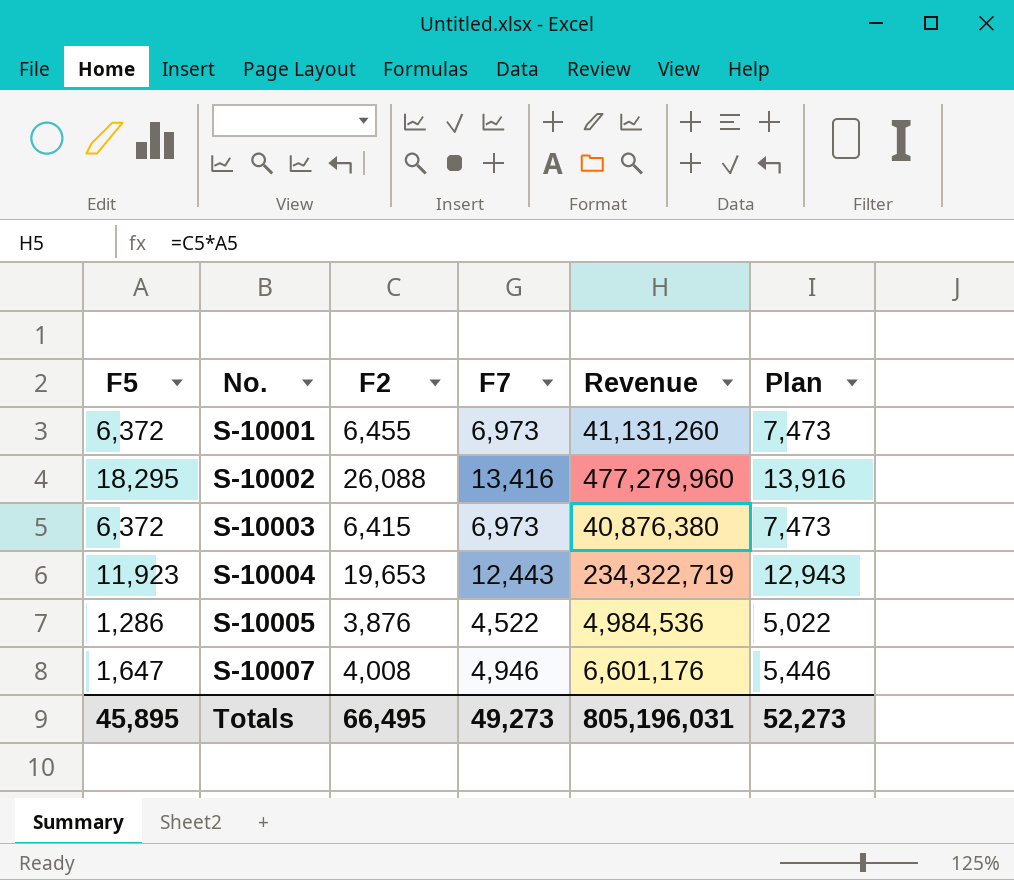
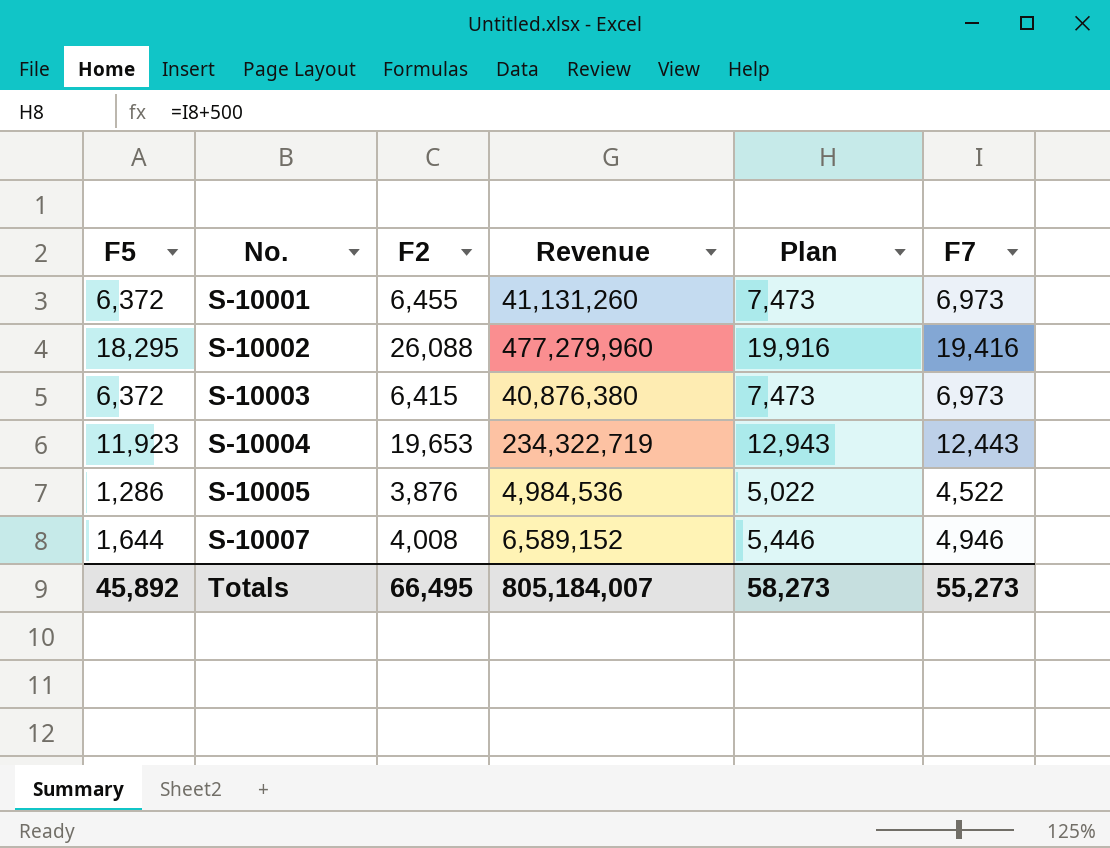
column F7 | position: 4 -> 6
S-10002 | Plan: 13,916 -> 19,916
S-10002 | F7: 13,416 -> 19,416
S-10007 | F5: 1,647 -> 1,644
S-10007 | Revenue: 6,601,176 -> 6,589,152
Totals | F5: 45,895 -> 45,892
Totals | Revenue: 805,196,031 -> 805,184,007
Totals | Plan: 52,273 -> 58,273
Totals | F7: 49,273 -> 55,273

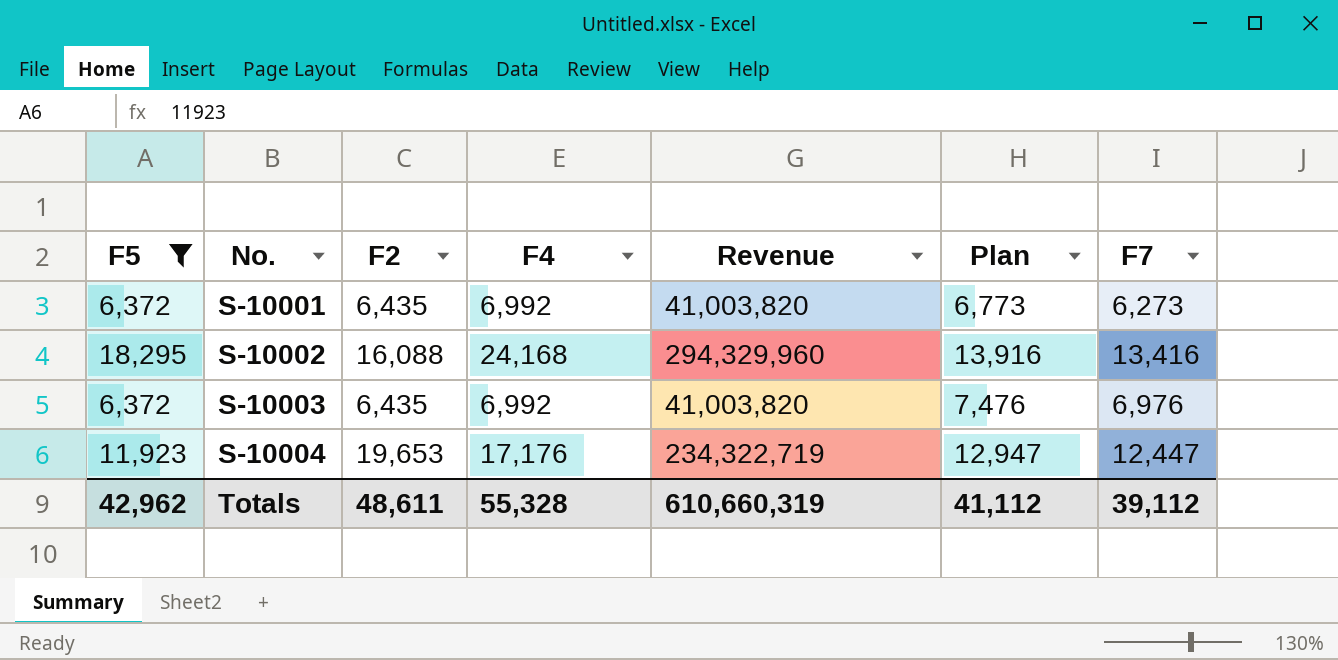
filter: none -> F5 >= 6,372
column F4 | position: none -> 4
S-10001 | F2: 6,455 -> 6,435
S-10001 | Revenue: 41,131,260 -> 41,003,820
S-10001 | Plan: 7,473 -> 6,773
S-10001 | F7: 6,973 -> 6,273
S-10002 | F2: 26,088 -> 16,088
S-10002 | Revenue: 477,279,960 -> 294,329,960
S-10002 | Plan: 19,916 -> 13,916
S-10002 | F7: 19,416 -> 13,416
S-10003 | F2: 6,415 -> 6,435
S-10003 | Revenue: 40,876,380 -> 41,003,820
S-10003 | Plan: 7,473 -> 7,476
S-10003 | F7: 6,973 -> 6,976
S-10004 | Plan: 12,943 -> 12,947
S-10004 | F7: 12,443 -> 12,447
Totals | F5: 45,892 -> 42,962
Totals | F2: 66,495 -> 48,611
Totals | Revenue: 805,184,007 -> 610,660,319
Totals | Plan: 58,273 -> 41,112
Totals | F7: 55,273 -> 39,112

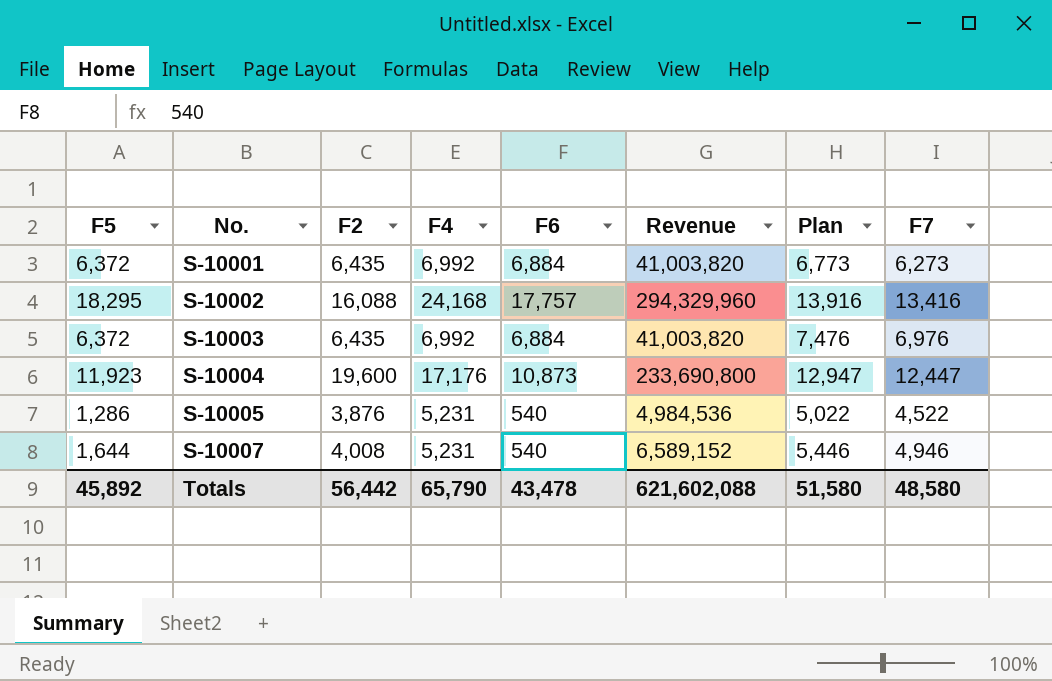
filter: F5 >= 6,372 -> none
column F6 | position: none -> 5
S-10004 | F2: 19,653 -> 19,600
S-10004 | Revenue: 234,322,719 -> 233,690,800
Totals | F5: 42,962 -> 45,892
Totals | F2: 48,611 -> 56,442
Totals | F4: 55,328 -> 65,790
Totals | Revenue: 610,660,319 -> 621,602,088
Totals | Plan: 41,112 -> 51,580
Totals | F7: 39,112 -> 48,580

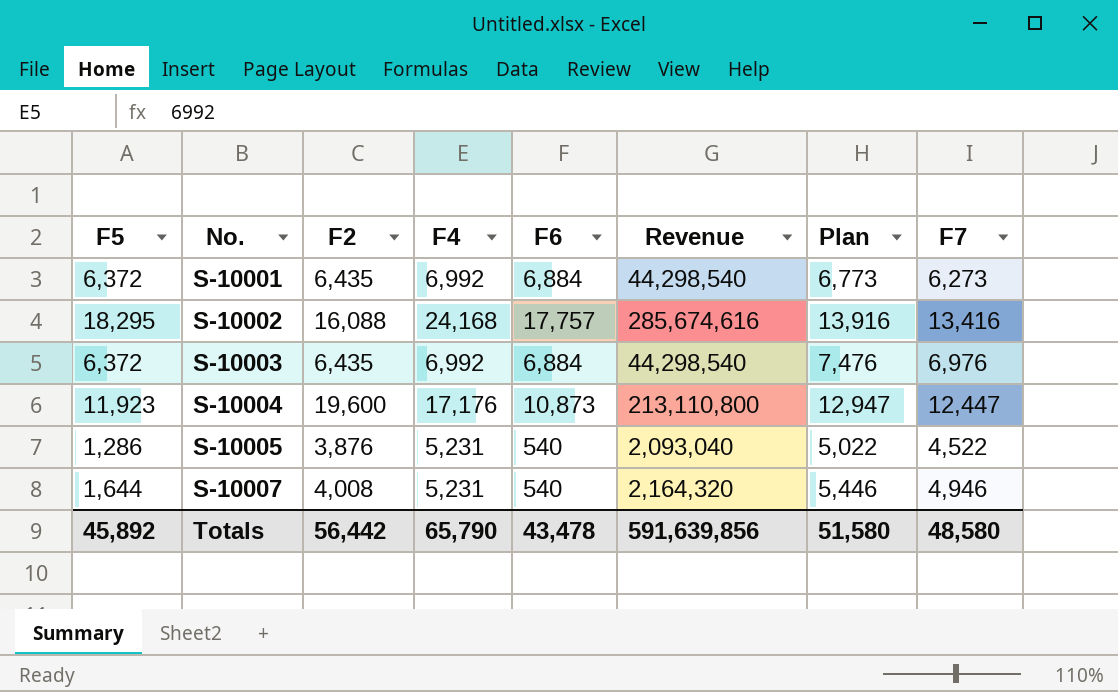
column Revenue | formula: [F5] * [F2] -> [F2] * [F6]
Totals | Revenue: 621,602,088 -> 591,639,856

